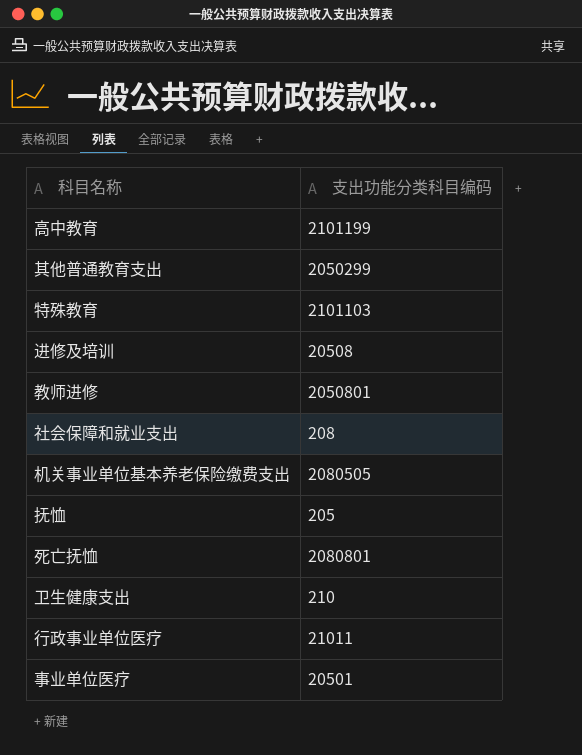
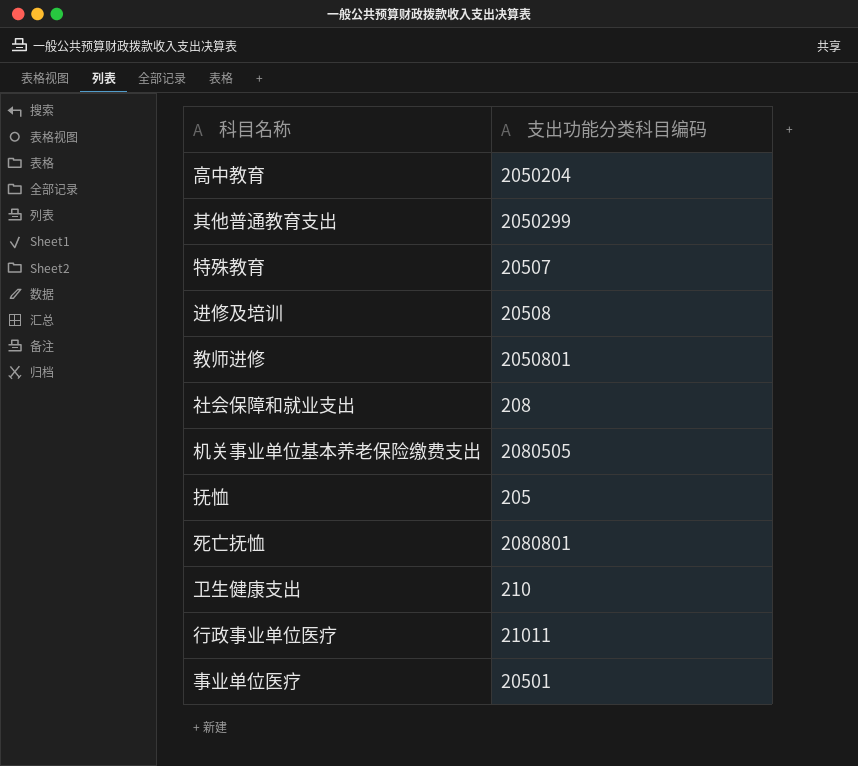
高中教育 | 支出功能分类科目编码: 2101199 -> 2050204
特殊教育 | 支出功能分类科目编码: 2101103 -> 20507

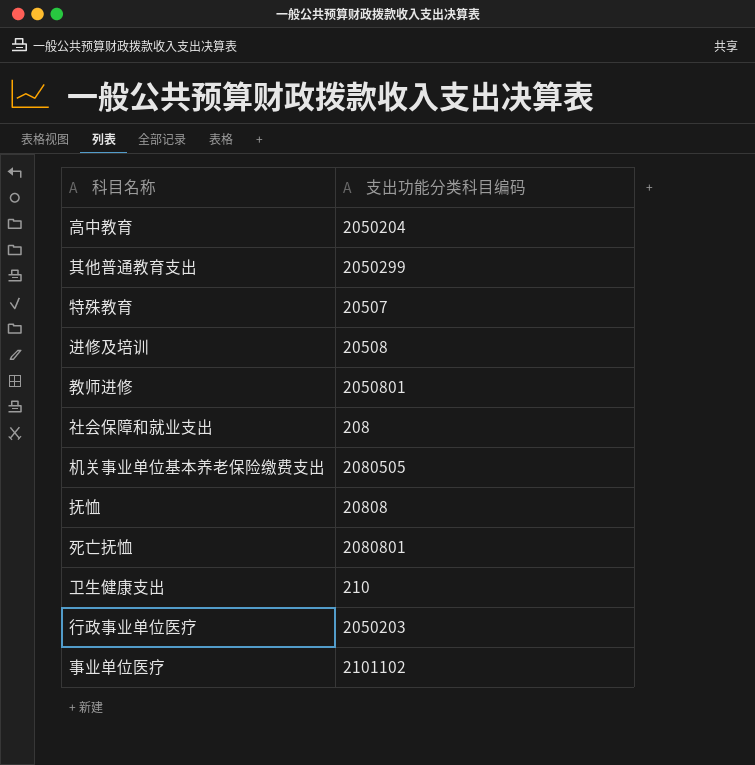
抚恤 | 支出功能分类科目编码: 205 -> 20808
行政事业单位医疗 | 支出功能分类科目编码: 21011 -> 2050203
事业单位医疗 | 支出功能分类科目编码: 20501 -> 2101102

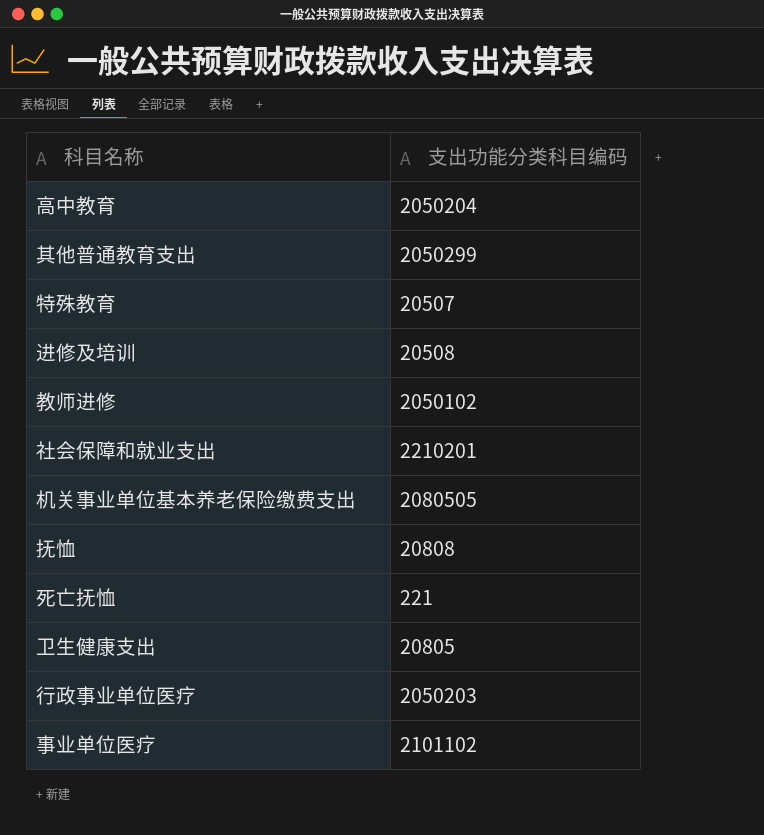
教师进修 | 支出功能分类科目编码: 2050801 -> 2050102
社会保障和就业支出 | 支出功能分类科目编码: 208 -> 2210201
死亡抚恤 | 支出功能分类科目编码: 2080801 -> 221
卫生健康支出 | 支出功能分类科目编码: 210 -> 20805

